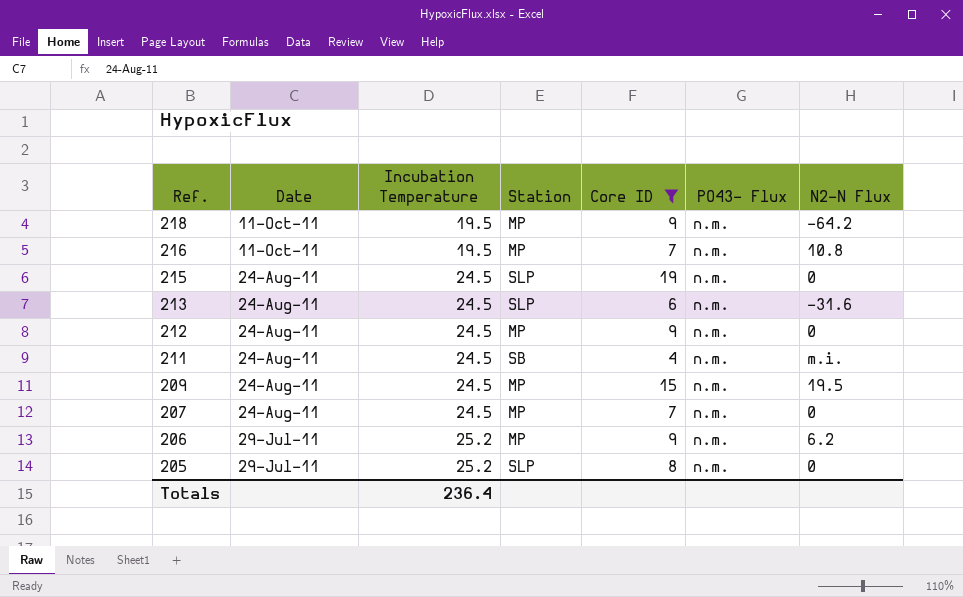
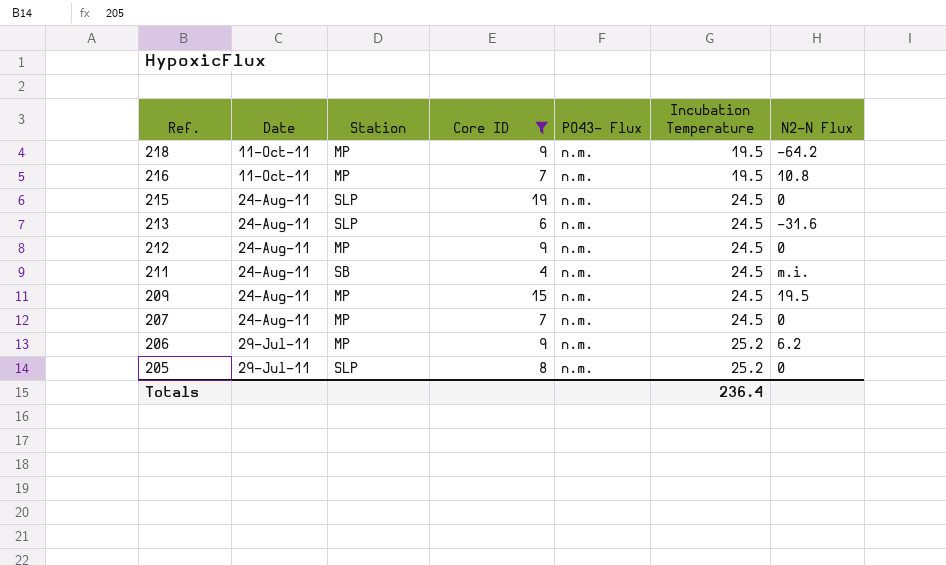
column Incubation Temperature | position: 3 -> 6

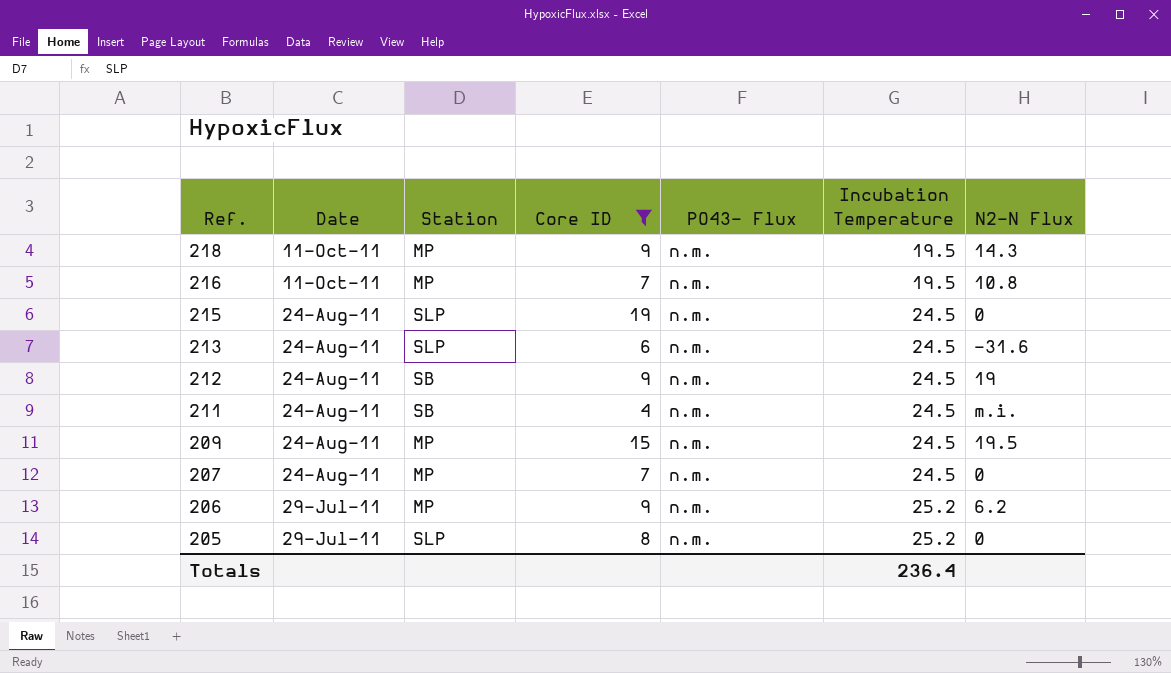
218 | N2-N Flux: -64.2 -> 14.3
212 | Station: MP -> SB
212 | N2-N Flux: 0 -> 19

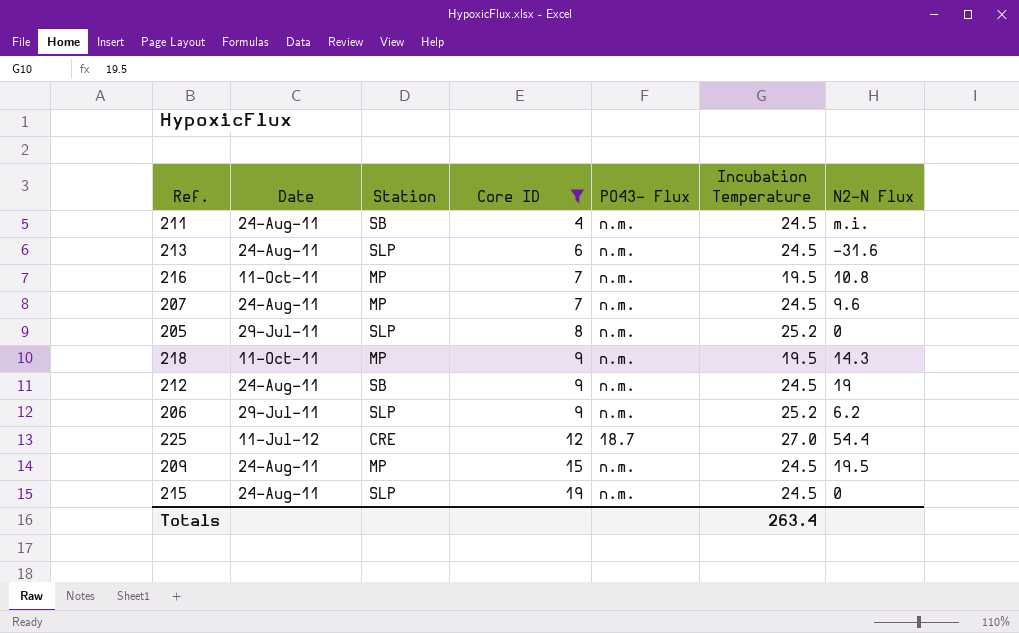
row order: Ref. descending -> Core ID ascending
207 | N2-N Flux: 0 -> 9.6
206 | Station: MP -> SLP
row 225: none -> 11-Jul-12 | CRE | 12 | 18.7 | 27.0 | 54.4
Totals | Incubation Temperature: 236.4 -> 263.4

